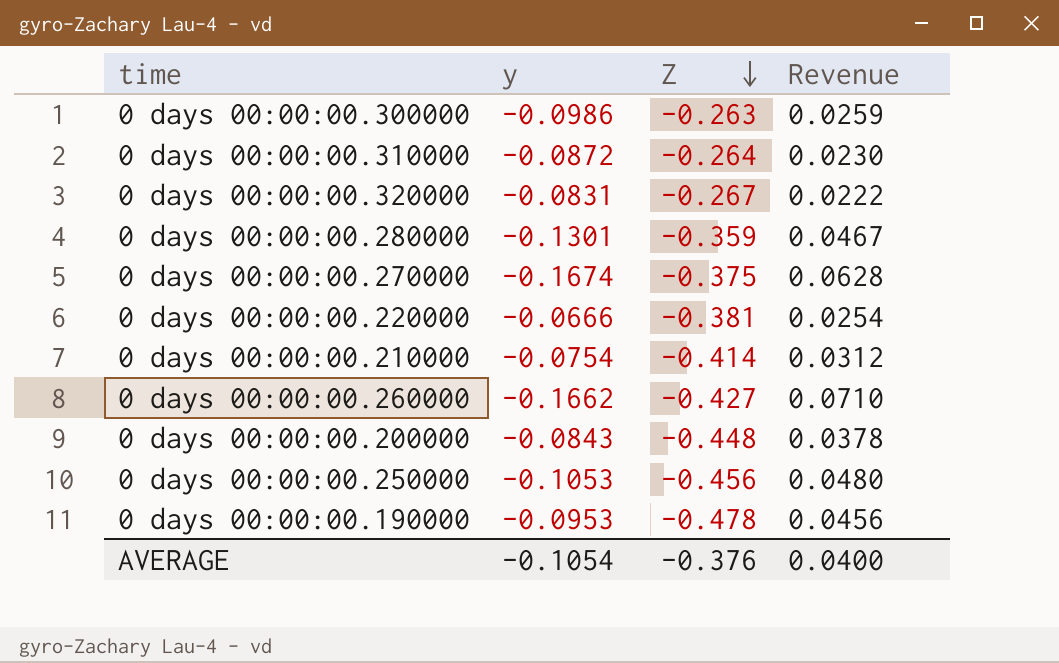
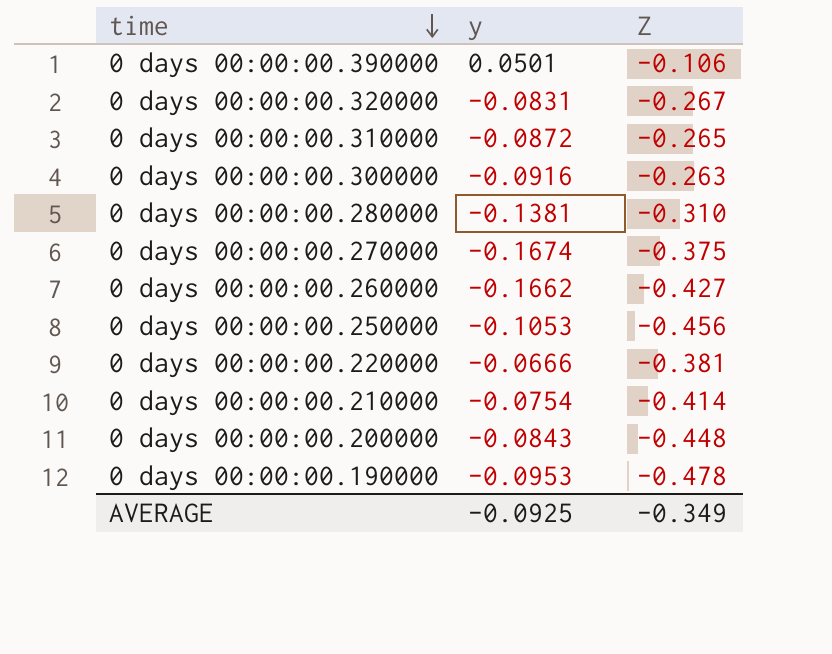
row order: Z descending -> time descending
column Revenue | formula: [y] * [Z] -> none
row 0 days 00:00:00.390000: none -> 0.0501 | -0.106
0 days 00:00:00.310000 | Z: -0.264 -> -0.265
0 days 00:00:00.300000 | y: -0.0986 -> -0.0916
0 days 00:00:00.280000 | y: -0.1301 -> -0.1381
0 days 00:00:00.280000 | Z: -0.359 -> -0.310
AVERAGE | y: -0.1054 -> -0.0925
AVERAGE | Z: -0.376 -> -0.349

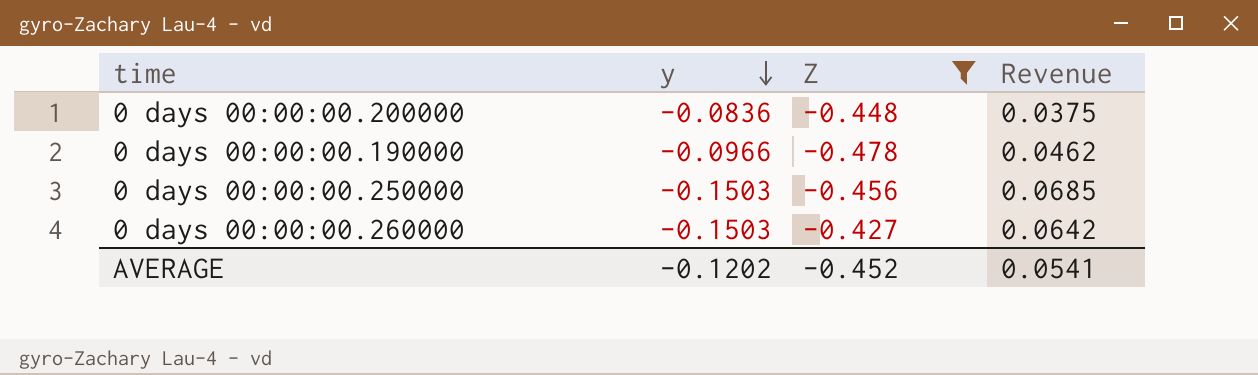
filter: none -> Z <= -0.427
row order: time descending -> y descending
column Revenue | formula: none -> [y] * [Z]
0 days 00:00:00.200000 | y: -0.0843 -> -0.0836
0 days 00:00:00.190000 | y: -0.0953 -> -0.0966
0 days 00:00:00.250000 | y: -0.1053 -> -0.1503
0 days 00:00:00.260000 | y: -0.1662 -> -0.1503
AVERAGE | y: -0.0925 -> -0.1202
AVERAGE | Z: -0.349 -> -0.452

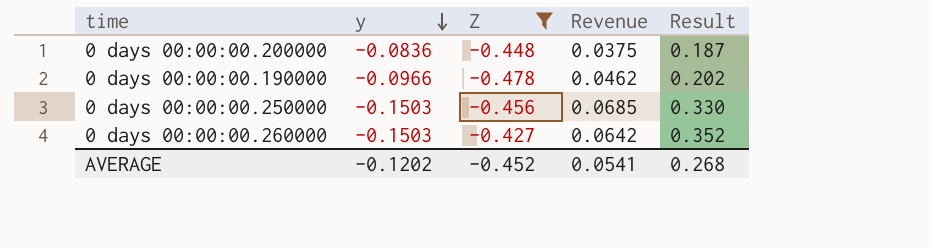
column Result | formula: none -> [y] / [Z]

